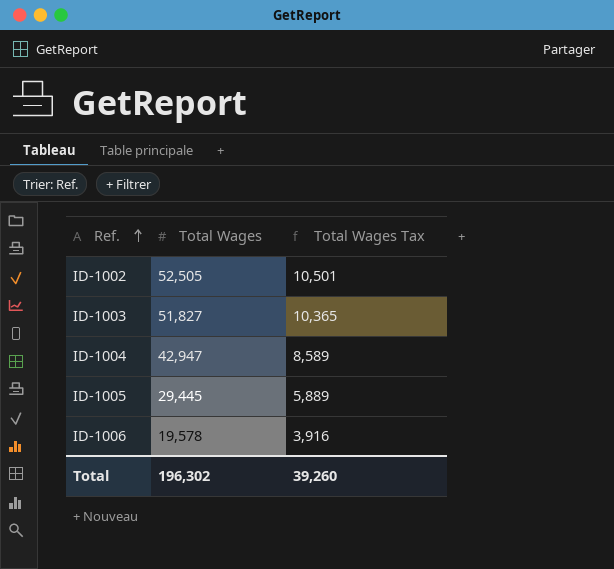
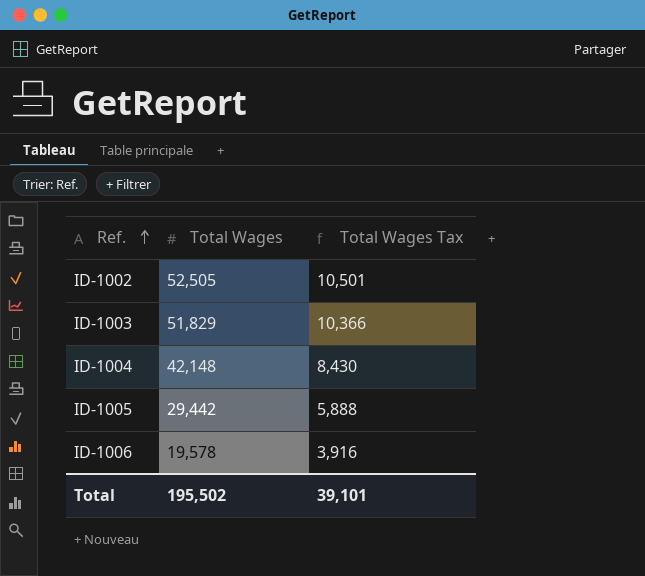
ID-1003 | Total Wages: 51,827 -> 51,829
ID-1003 | Total Wages Tax: 10,365 -> 10,366
ID-1004 | Total Wages: 42,947 -> 42,148
ID-1004 | Total Wages Tax: 8,589 -> 8,430
ID-1005 | Total Wages: 29,445 -> 29,442
ID-1005 | Total Wages Tax: 5,889 -> 5,888
Total | Total Wages: 196,302 -> 195,502
Total | Total Wages Tax: 39,260 -> 39,101

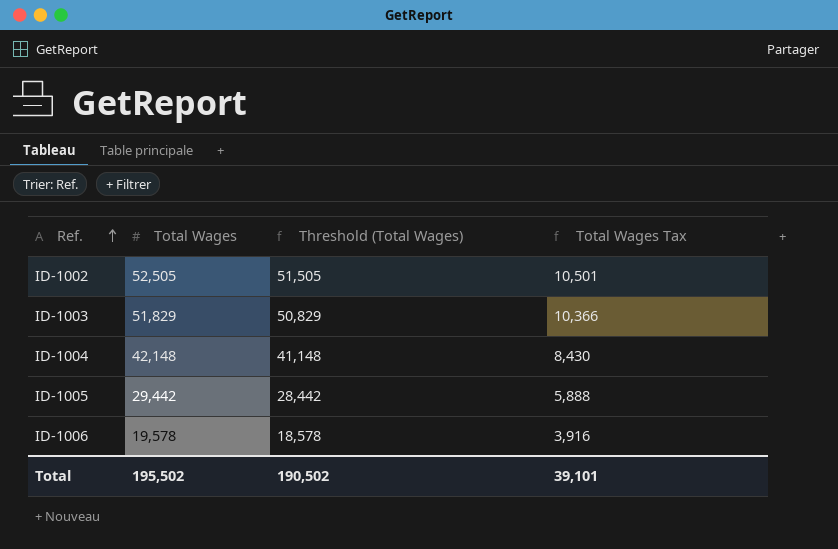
column Threshold (Total Wages) | formula: none -> [Total Wages] - 1000

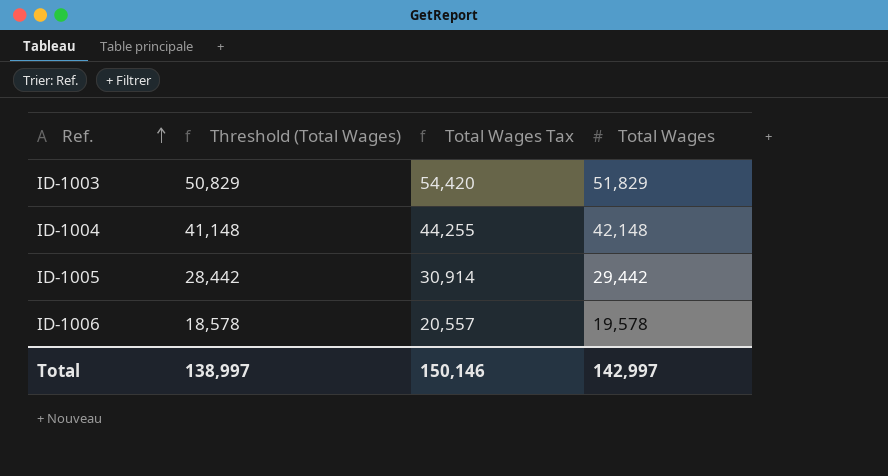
column Total Wages Tax | formula: [Total Wages] * 0.2 -> [Total Wages] * 1.05
column Total Wages | position: 2 -> 4
row ID-1002: 52,505 | 51,505 | 10,501 -> none
Total | Threshold (Total Wages): 190,502 -> 138,997
Total | Total Wages Tax: 39,101 -> 150,146
Total | Total Wages: 195,502 -> 142,997

